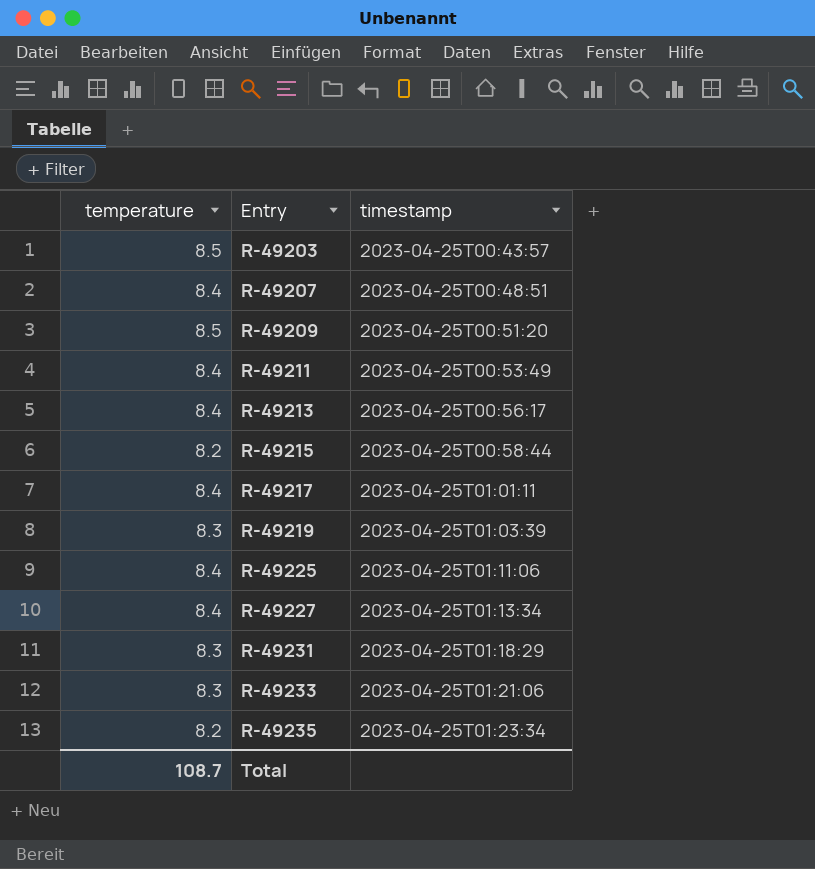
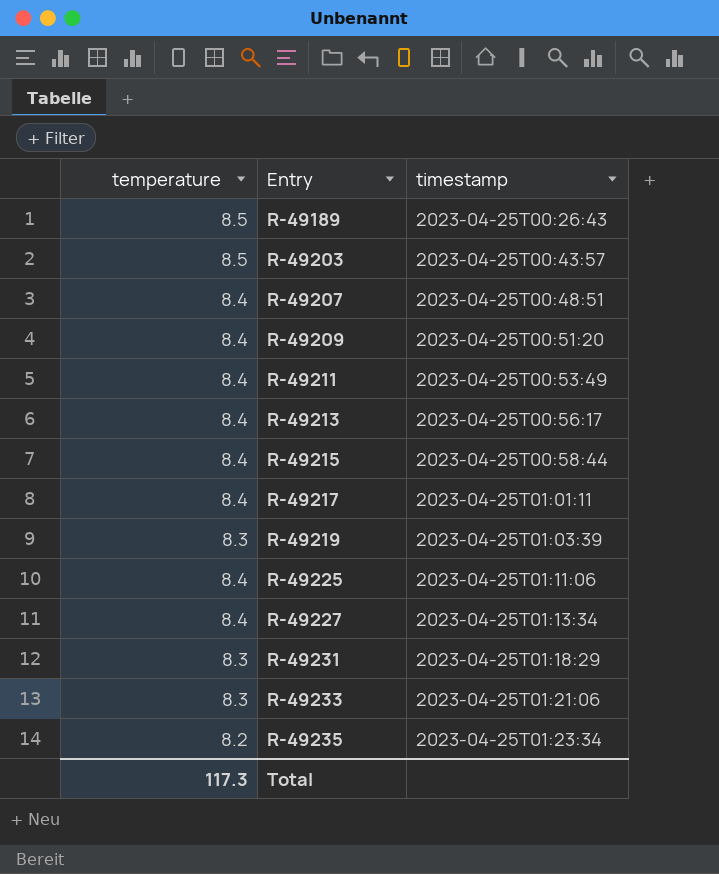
row R-49189: none -> 8.5 | 2023-04-25T00:26:43
R-49209 | temperature: 8.5 -> 8.4
R-49215 | temperature: 8.2 -> 8.4
Total | temperature: 108.7 -> 117.3

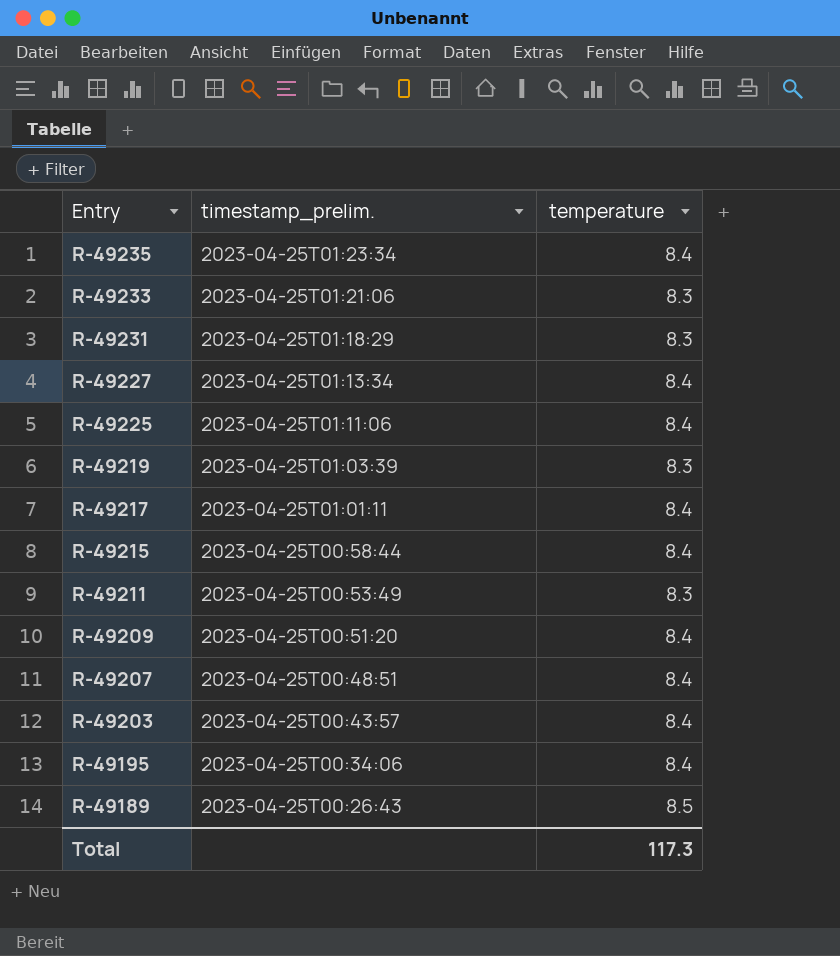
row order: Entry ascending -> Entry descending
column name: timestamp -> timestamp_prelim.
column temperature | position: 1 -> 3
row R-49213: 8.4 | 2023-04-25T00:56:17 -> none
R-49235 | temperature: 8.2 -> 8.4
R-49211 | temperature: 8.4 -> 8.3
R-49203 | temperature: 8.5 -> 8.4
row R-49195: none -> 2023-04-25T00:34:06 | 8.4

